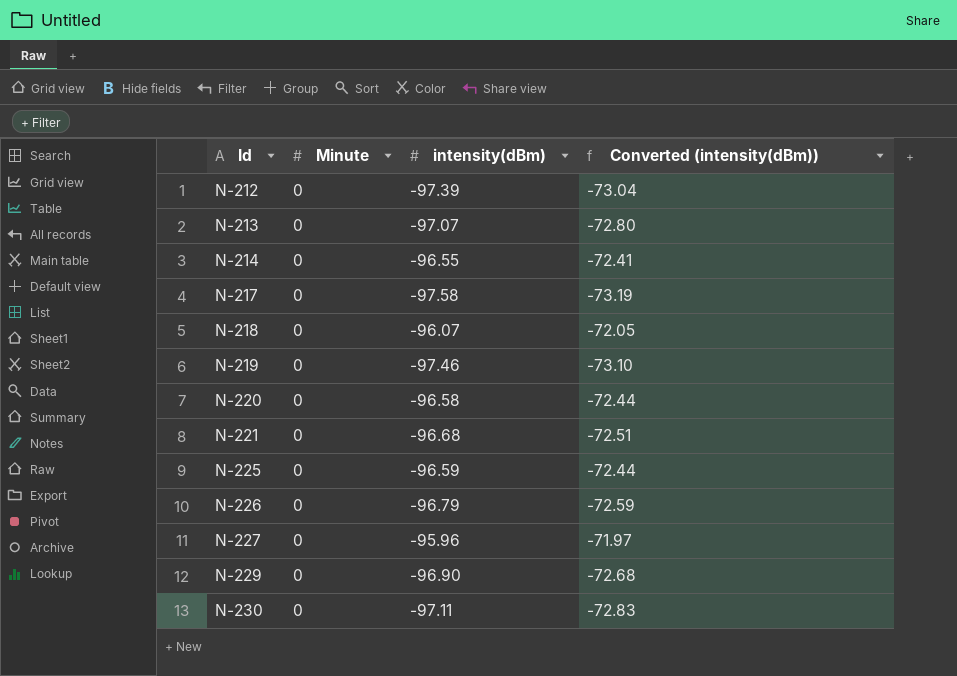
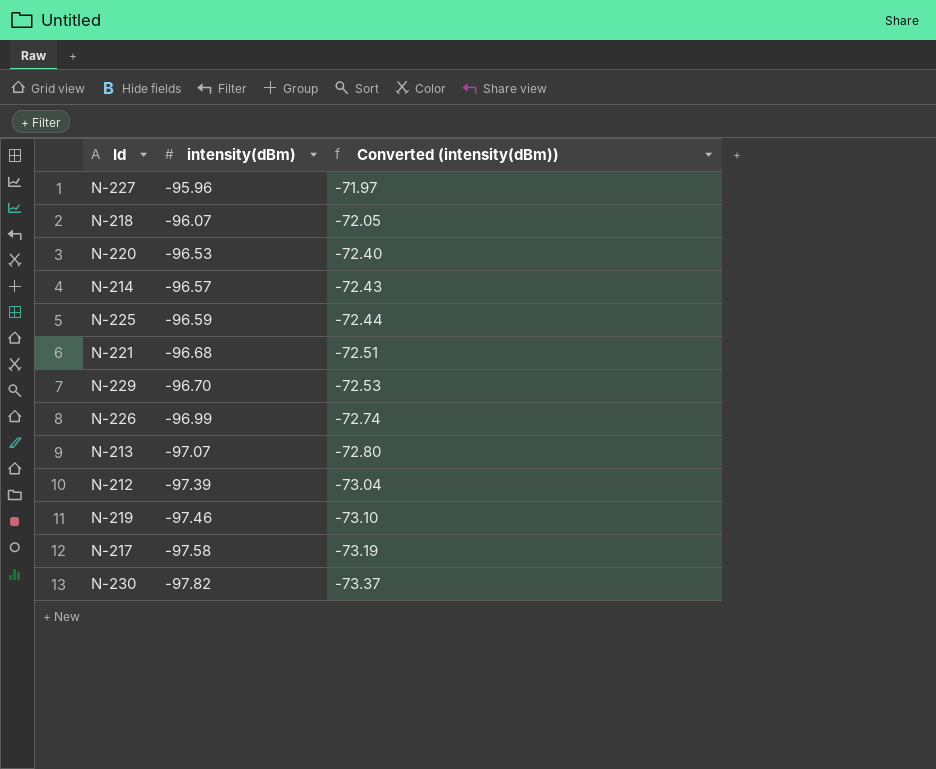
row order: Id ascending -> intensity(dBm) descending
column Minute | position: 2 -> none
N-220 | intensity(dBm): -96.58 -> -96.53
N-220 | Converted (intensity(dBm)): -72.44 -> -72.40
N-214 | intensity(dBm): -96.55 -> -96.57
N-214 | Converted (intensity(dBm)): -72.41 -> -72.43
N-229 | intensity(dBm): -96.90 -> -96.70
N-229 | Converted (intensity(dBm)): -72.68 -> -72.53
N-226 | intensity(dBm): -96.79 -> -96.99
N-226 | Converted (intensity(dBm)): -72.59 -> -72.74
N-230 | intensity(dBm): -97.11 -> -97.82
N-230 | Converted (intensity(dBm)): -72.83 -> -73.37

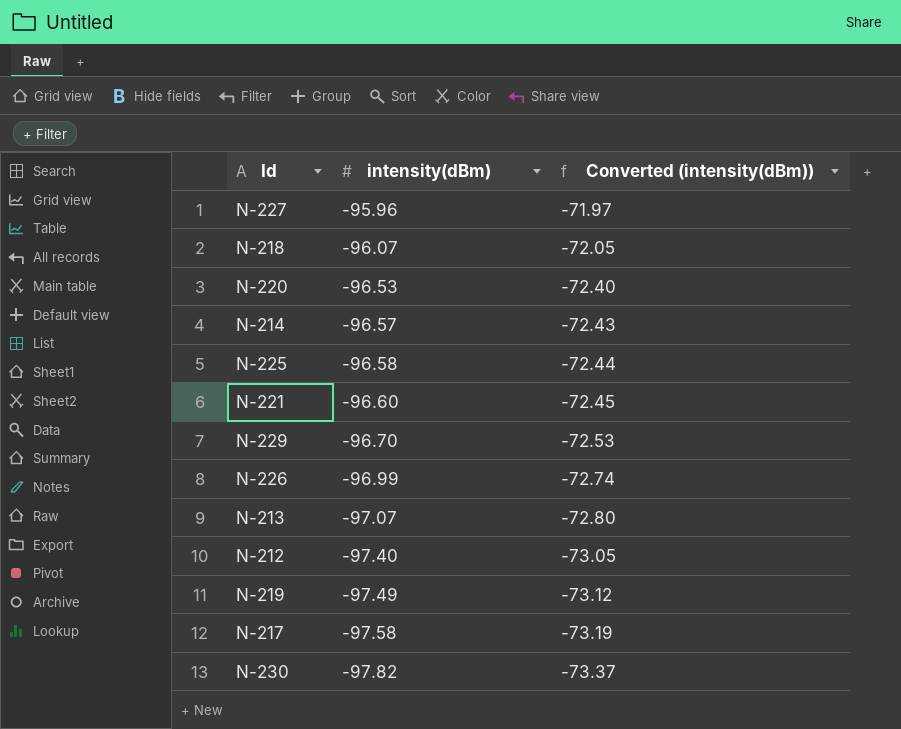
N-225 | intensity(dBm): -96.59 -> -96.58
N-221 | intensity(dBm): -96.68 -> -96.60
N-221 | Converted (intensity(dBm)): -72.51 -> -72.45
N-212 | intensity(dBm): -97.39 -> -97.40
N-212 | Converted (intensity(dBm)): -73.04 -> -73.05
N-219 | intensity(dBm): -97.46 -> -97.49
N-219 | Converted (intensity(dBm)): -73.10 -> -73.12

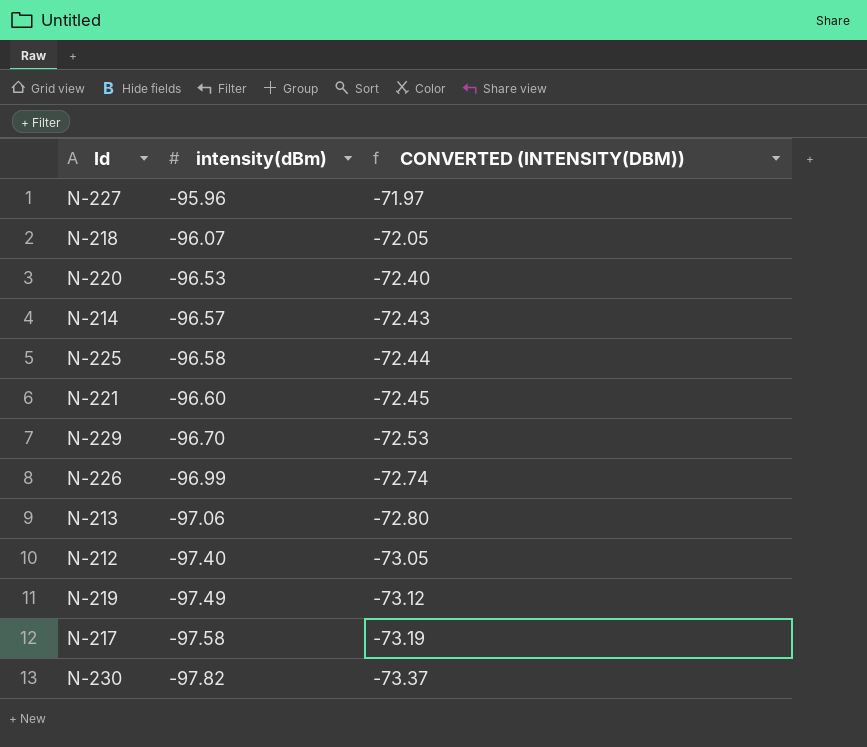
column name: Converted (intensity(dBm)) -> CONVERTED (INTENSITY(DBM))
N-213 | intensity(dBm): -97.07 -> -97.06

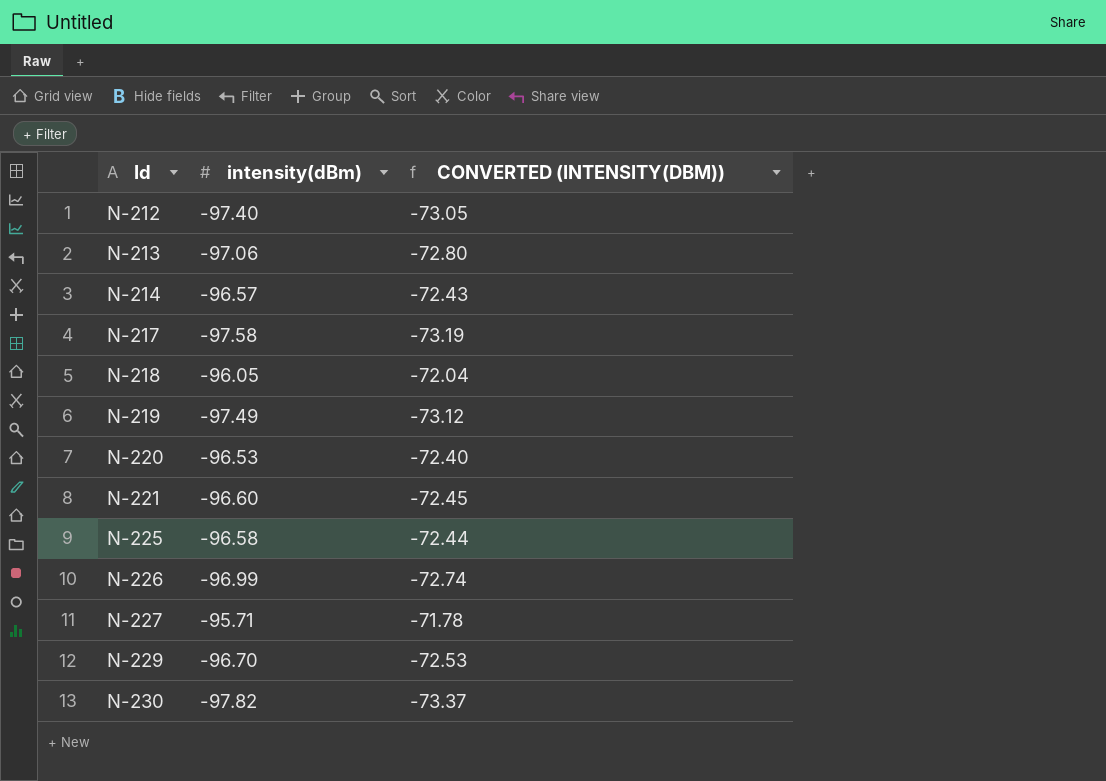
row order: intensity(dBm) descending -> Id ascending
N-218 | intensity(dBm): -96.07 -> -96.05
N-218 | CONVERTED (INTENSITY(DBM)): -72.05 -> -72.04
N-227 | intensity(dBm): -95.96 -> -95.71
N-227 | CONVERTED (INTENSITY(DBM)): -71.97 -> -71.78

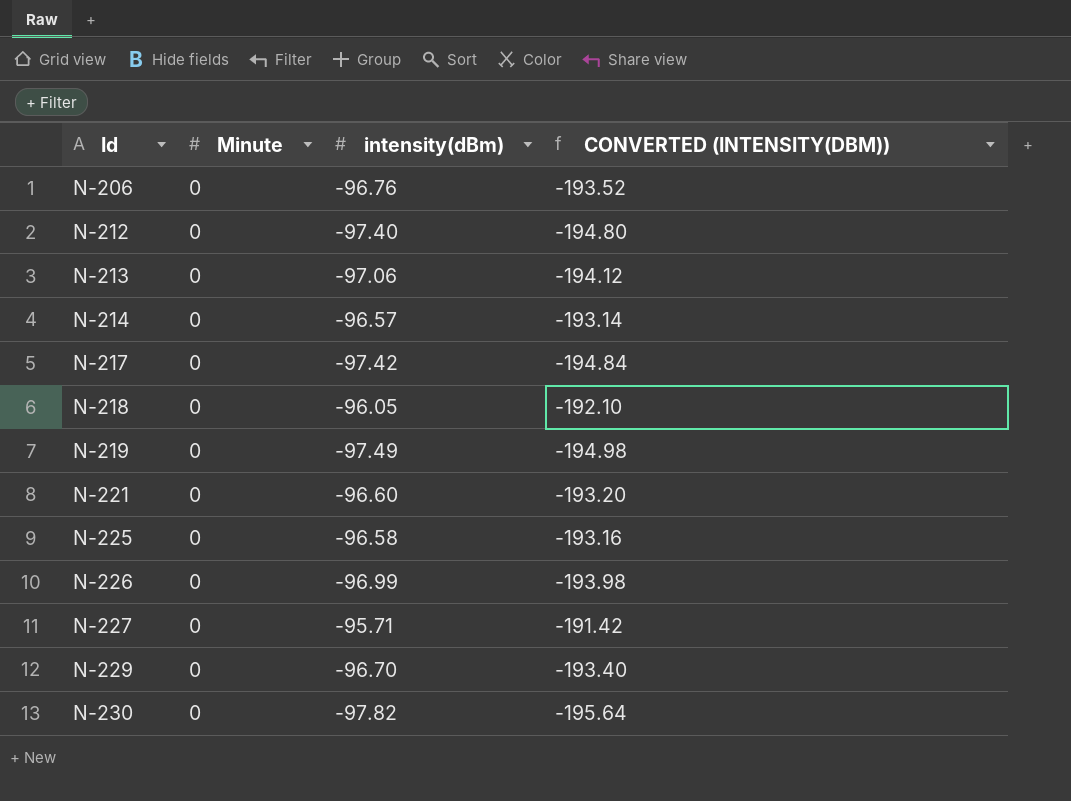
column Minute | position: none -> 2
column CONVERTED (INTENSITY(DBM)) | formula: [intensity(dBm)] * 0.75 -> [intensity(dBm)] * 2
row N-220: -96.53 | -72.40 -> none
row N-206: none -> 0 | -96.76 | -193.52
N-217 | intensity(dBm): -97.58 -> -97.42

